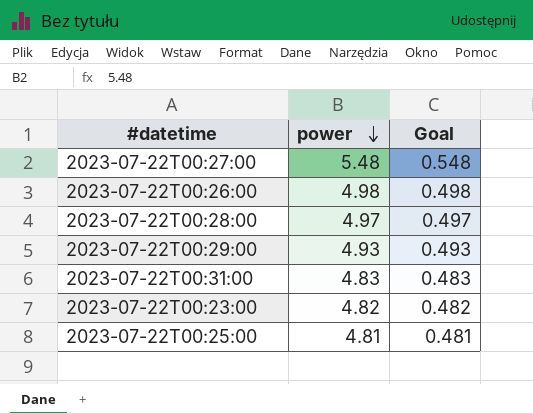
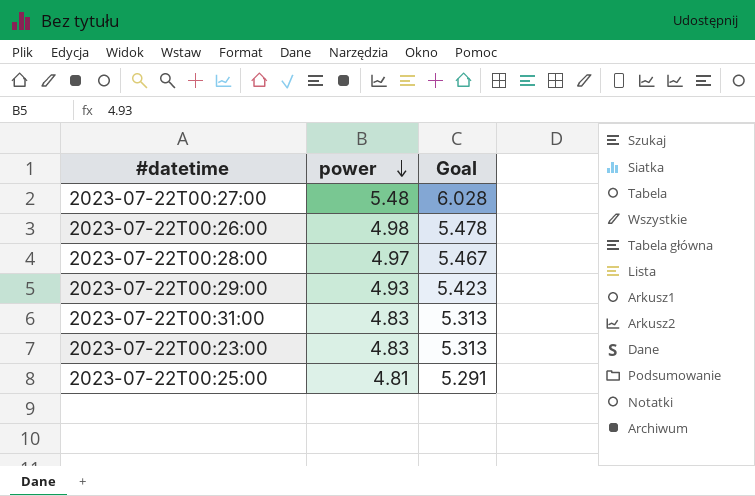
column Goal | formula: [power] * 0.1 -> [power] * 1.1
2023-07-22T00:23:00 | power: 4.82 -> 4.83

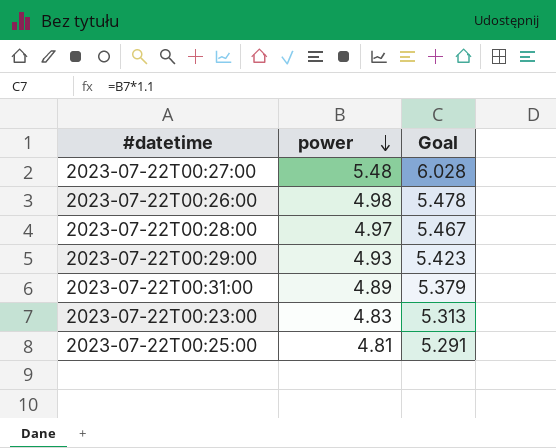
2023-07-22T00:31:00 | power: 4.83 -> 4.89
2023-07-22T00:31:00 | Goal: 5.313 -> 5.379

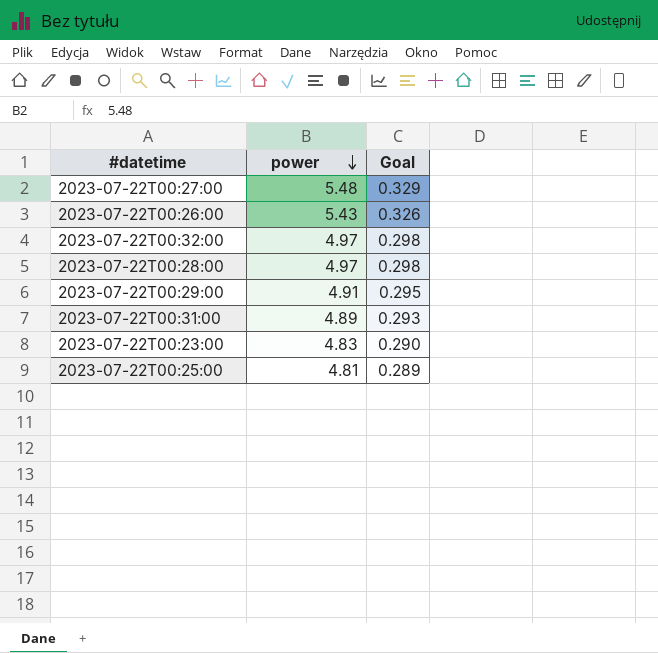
column Goal | formula: [power] * 1.1 -> [power] * 0.06
2023-07-22T00:26:00 | power: 4.98 -> 5.43
row 2023-07-22T00:32:00: none -> 4.97 | 0.298
2023-07-22T00:29:00 | power: 4.93 -> 4.91

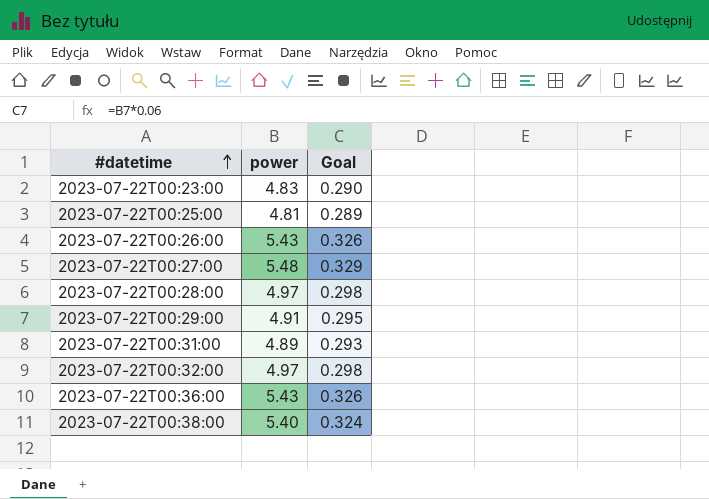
row order: power descending -> #datetime ascending
row 2023-07-22T00:36:00: none -> 5.43 | 0.326
row 2023-07-22T00:38:00: none -> 5.40 | 0.324

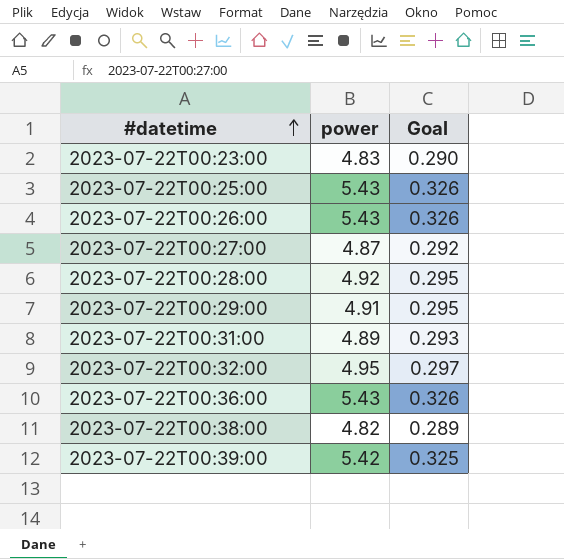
2023-07-22T00:25:00 | power: 4.81 -> 5.43
2023-07-22T00:25:00 | Goal: 0.289 -> 0.326
2023-07-22T00:27:00 | power: 5.48 -> 4.87
2023-07-22T00:27:00 | Goal: 0.329 -> 0.292
2023-07-22T00:28:00 | power: 4.97 -> 4.92
2023-07-22T00:28:00 | Goal: 0.298 -> 0.295
2023-07-22T00:32:00 | power: 4.97 -> 4.95
2023-07-22T00:32:00 | Goal: 0.298 -> 0.297
2023-07-22T00:38:00 | power: 5.40 -> 4.82
2023-07-22T00:38:00 | Goal: 0.324 -> 0.289
row 2023-07-22T00:39:00: none -> 5.42 | 0.325

